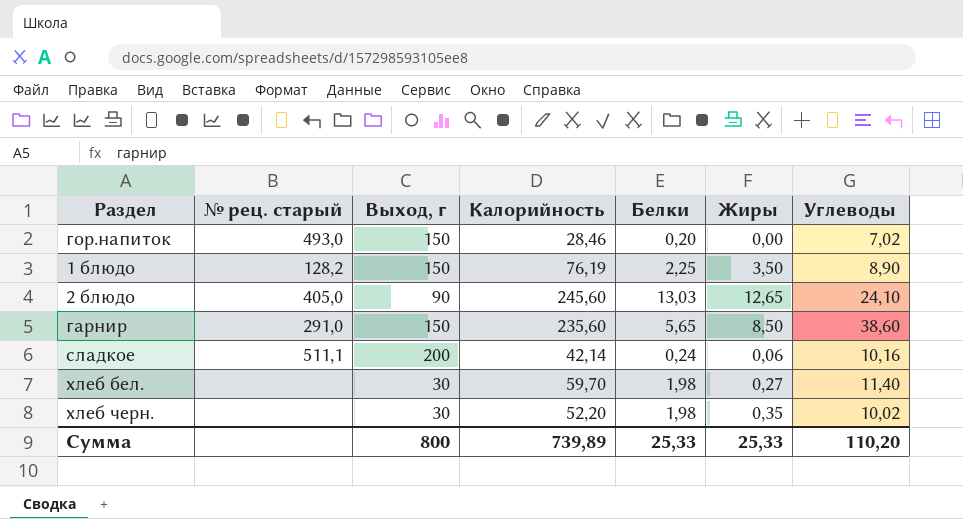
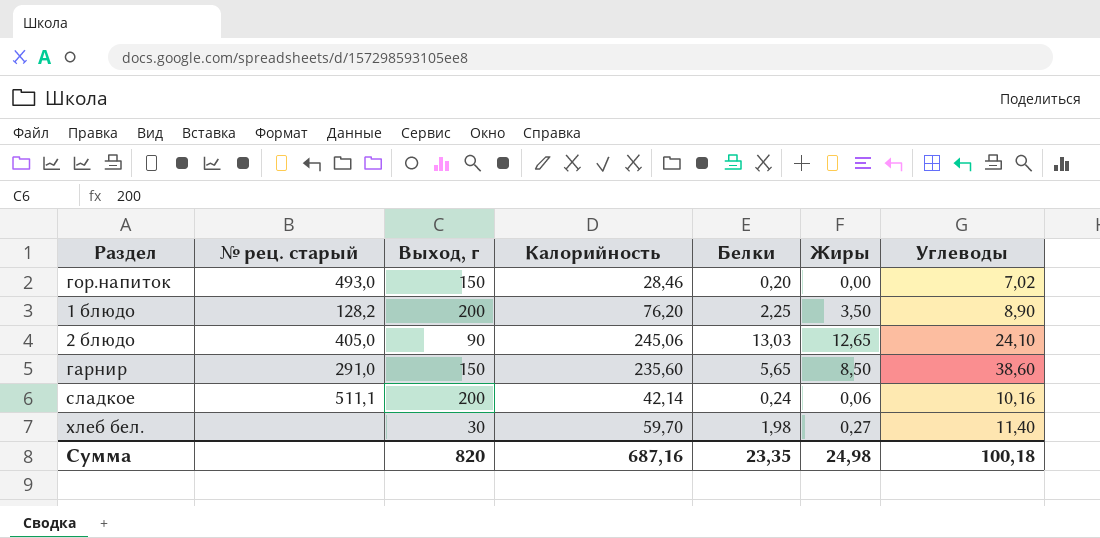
row хлеб черн.: none | 30 | 52,20 | 1,98 | 0,35 | 10,02 -> none
1 блюдо | Выход, г: 150 -> 200
1 блюдо | Калорийность: 76,19 -> 76,20
2 блюдо | Калорийность: 245,60 -> 245,06
Сумма | Выход, г: 800 -> 820
Сумма | Калорийность: 739,89 -> 687,16
Сумма | Белки: 25,33 -> 23,35
Сумма | Жиры: 25,33 -> 24,98
Сумма | Углеводы: 110,20 -> 100,18

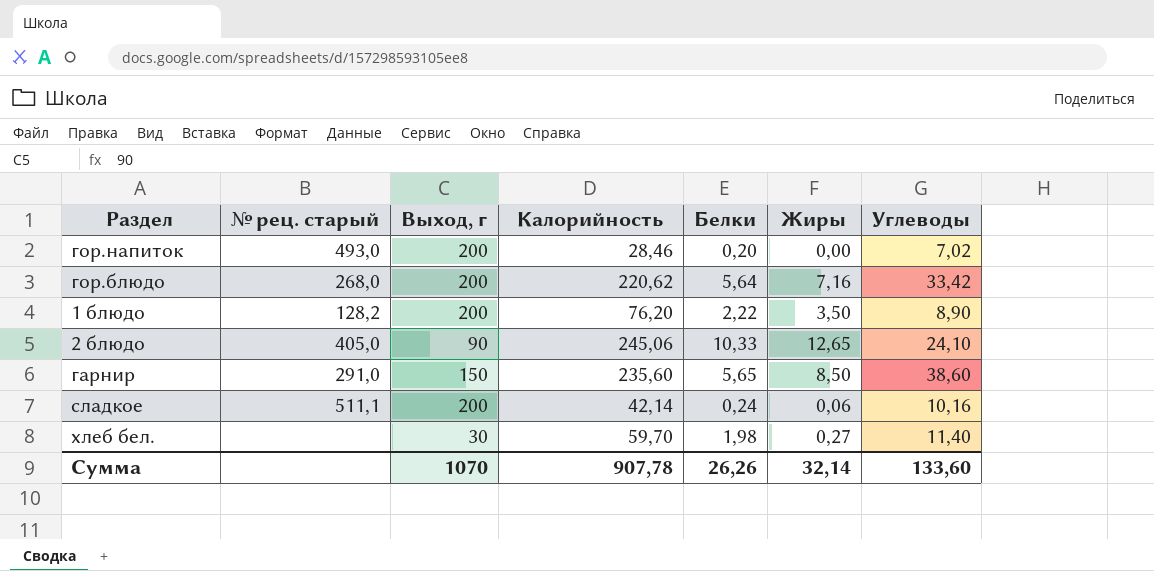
гор.напиток | Выход, г: 150 -> 200
row гор.блюдо: none -> 268,0 | 200 | 220,62 | 5,64 | 7,16 | 33,42
1 блюдо | Белки: 2,25 -> 2,22
2 блюдо | Белки: 13,03 -> 10,33
Сумма | Выход, г: 820 -> 1070
Сумма | Калорийность: 687,16 -> 907,78
Сумма | Белки: 23,35 -> 26,26
Сумма | Жиры: 24,98 -> 32,14
Сумма | Углеводы: 100,18 -> 133,60

